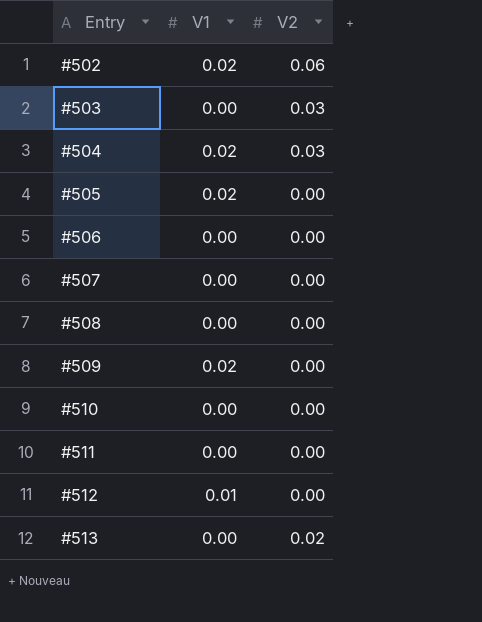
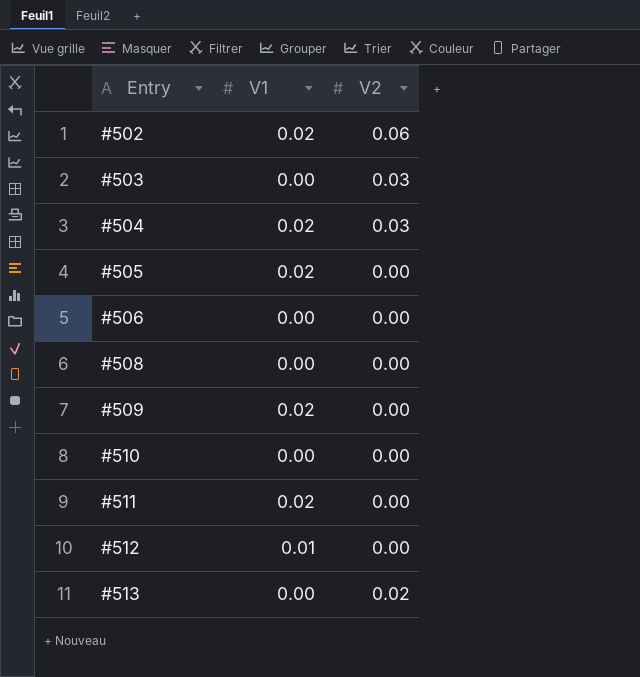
row #507: 0.00 | 0.00 -> none
#511 | V1: 0.00 -> 0.02

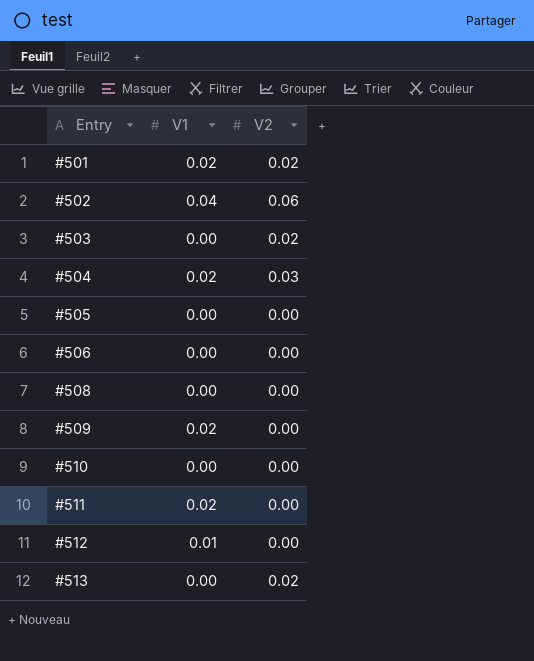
row #501: none -> 0.02 | 0.02
#502 | V1: 0.02 -> 0.04
#503 | V2: 0.03 -> 0.02
#505 | V1: 0.02 -> 0.00

